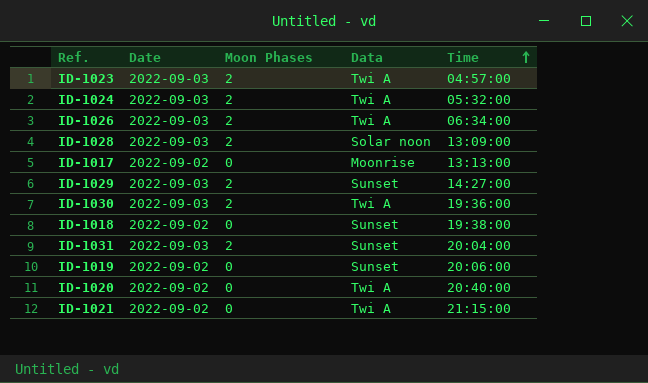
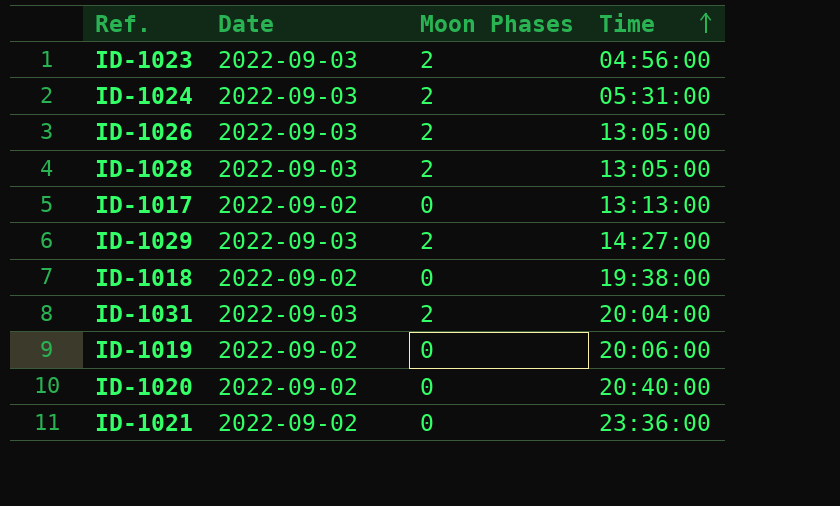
column Data | position: 4 -> none
row ID-1030: 2022-09-03 | 2 | Twi A | 19:36:00 -> none
ID-1023 | Time: 04:57:00 -> 04:56:00
ID-1024 | Time: 05:32:00 -> 05:31:00
ID-1026 | Time: 06:34:00 -> 13:05:00
ID-1028 | Time: 13:09:00 -> 13:05:00
ID-1021 | Time: 21:15:00 -> 23:36:00

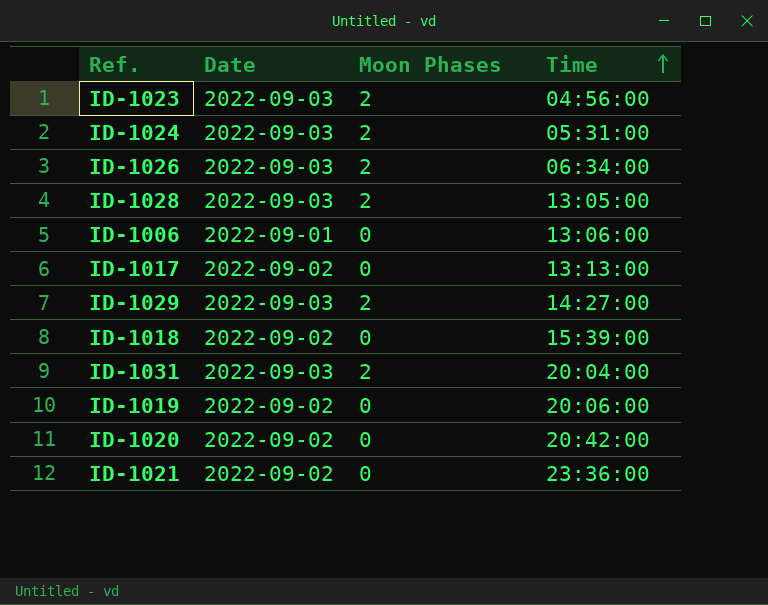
ID-1026 | Time: 13:05:00 -> 06:34:00
row ID-1006: none -> 2022-09-01 | 0 | 13:06:00
ID-1018 | Time: 19:38:00 -> 15:39:00
ID-1020 | Time: 20:40:00 -> 20:42:00

